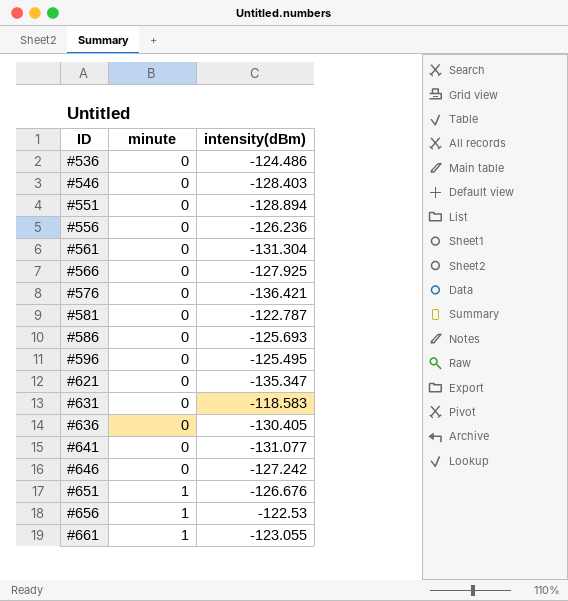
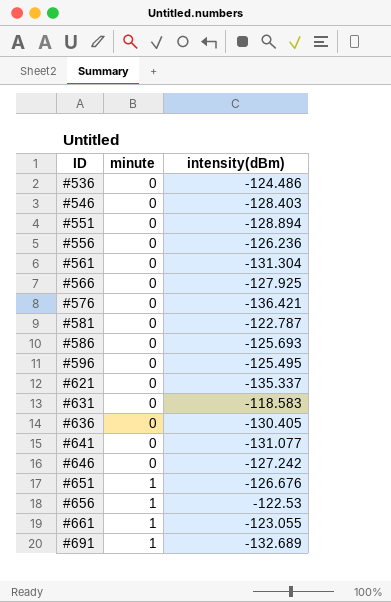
#621 | intensity(dBm): -135.347 -> -135.337
row #691: none -> 1 | -132.689

